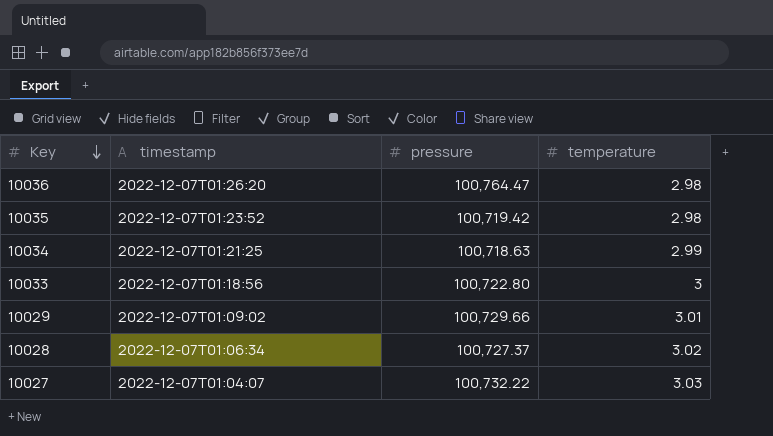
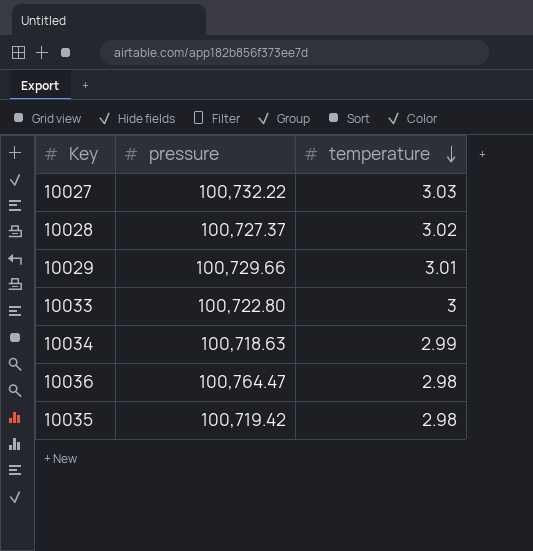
row order: Key descending -> temperature descending
column timestamp | position: 2 -> none

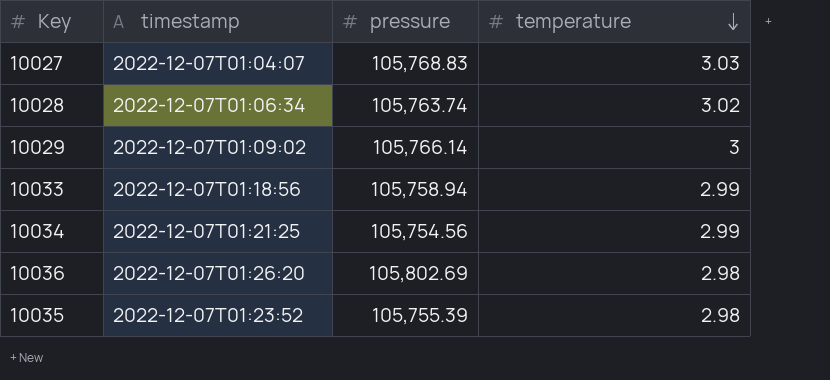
column timestamp | position: none -> 2
10027 | pressure: 100,732.22 -> 105,768.83
10028 | pressure: 100,727.37 -> 105,763.74
10029 | pressure: 100,729.66 -> 105,766.14
10029 | temperature: 3.01 -> 3
10033 | pressure: 100,722.80 -> 105,758.94
10033 | temperature: 3 -> 2.99
10034 | pressure: 100,718.63 -> 105,754.56
10036 | pressure: 100,764.47 -> 105,802.69
10035 | pressure: 100,719.42 -> 105,755.39

